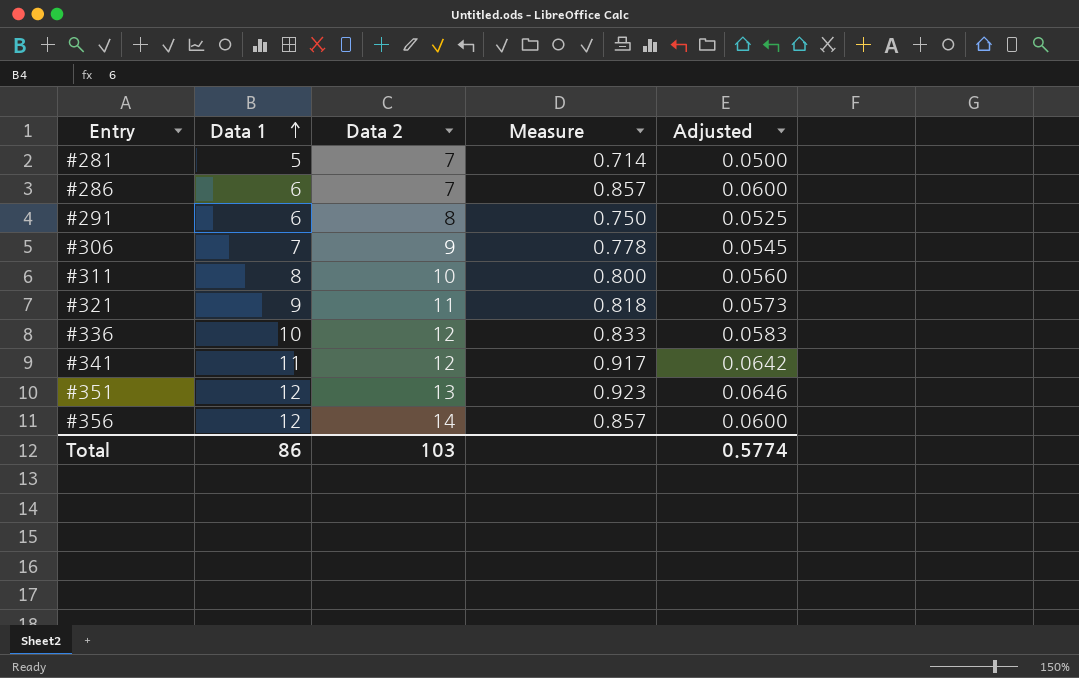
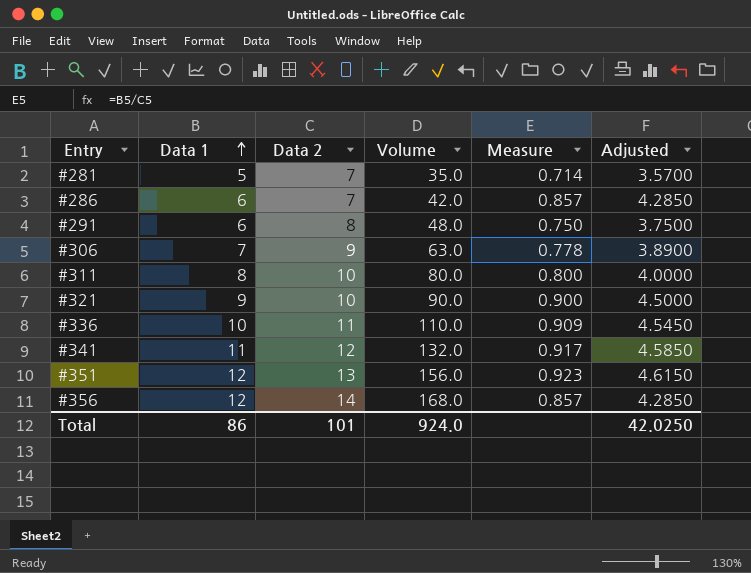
column Volume | formula: none -> [Data 1] * [Data 2]
column Adjusted | formula: [Measure] * 0.07 -> [Measure] * 5
#321 | Data 2: 11 -> 10
#321 | Measure: 0.818 -> 0.900
#336 | Data 2: 12 -> 11
#336 | Measure: 0.833 -> 0.909
Total | Data 2: 103 -> 101
Total | Adjusted: 0.5774 -> 42.0250

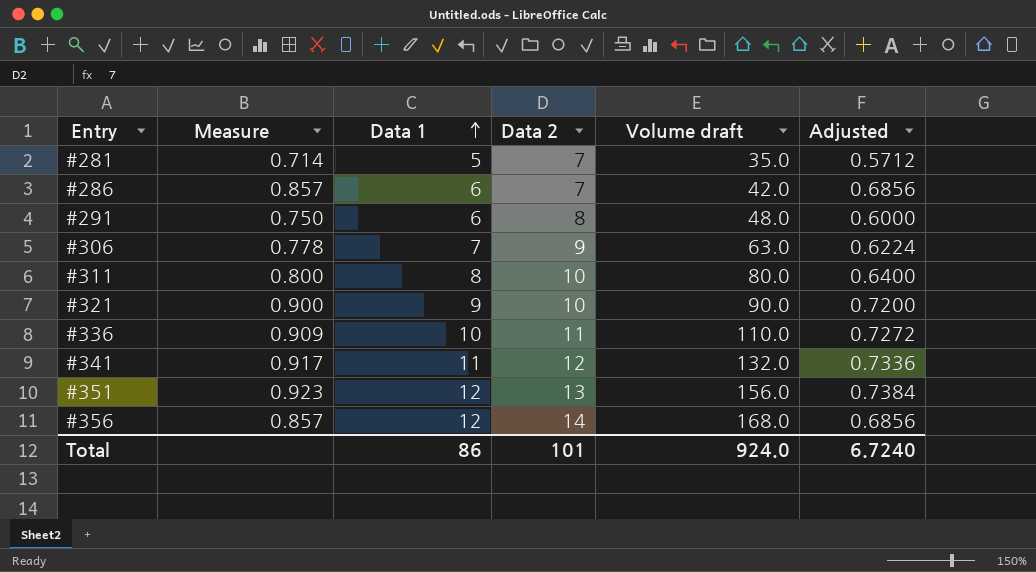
column Measure | position: 5 -> 2
column name: Volume -> Volume draft
column Adjusted | formula: [Measure] * 5 -> [Measure] * 0.8
Total | Adjusted: 42.0250 -> 6.7240

